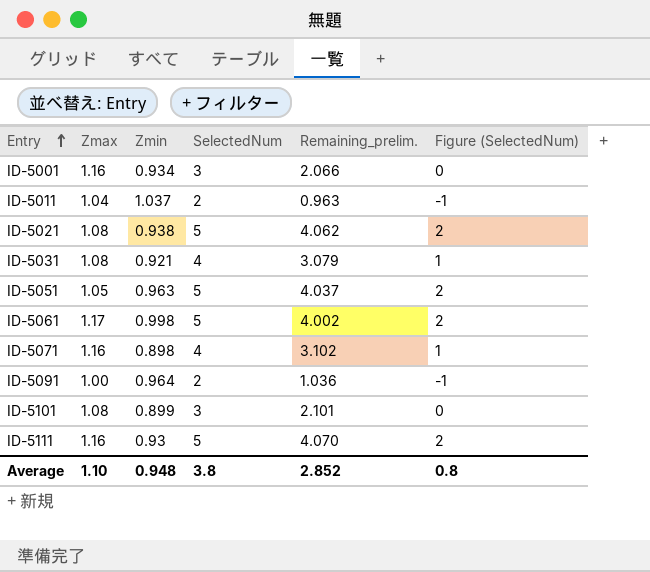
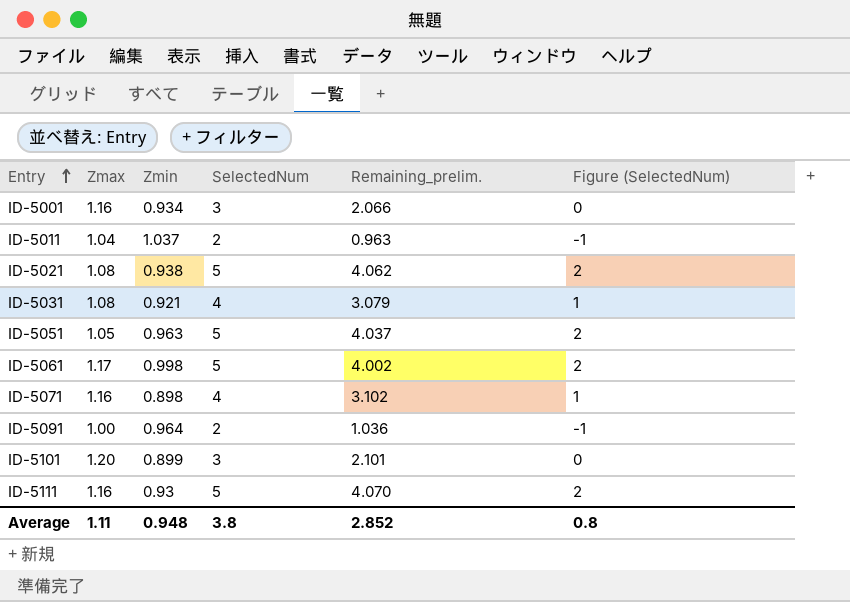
ID-5101 | Zmax: 1.08 -> 1.20
Average | Zmax: 1.10 -> 1.11

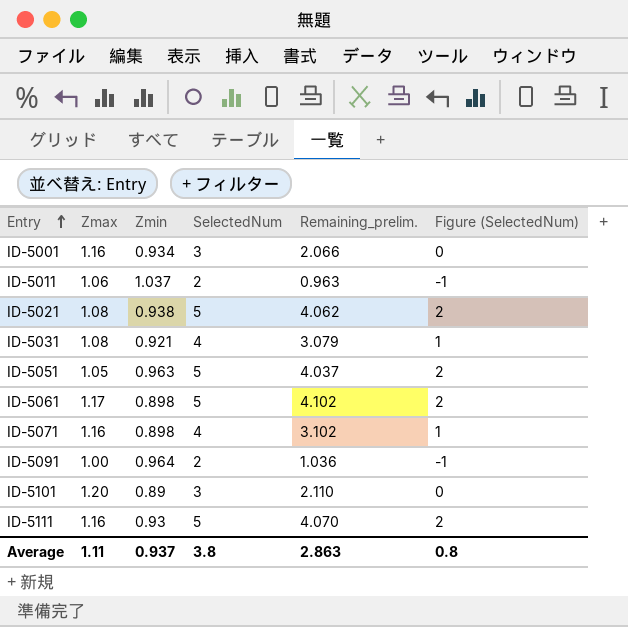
ID-5011 | Zmax: 1.04 -> 1.06
ID-5061 | Zmin: 0.998 -> 0.898
ID-5061 | Remaining_prelim.: 4.002 -> 4.102
ID-5101 | Zmin: 0.899 -> 0.89
ID-5101 | Remaining_prelim.: 2.101 -> 2.110
Average | Zmin: 0.948 -> 0.937
Average | Remaining_prelim.: 2.852 -> 2.863

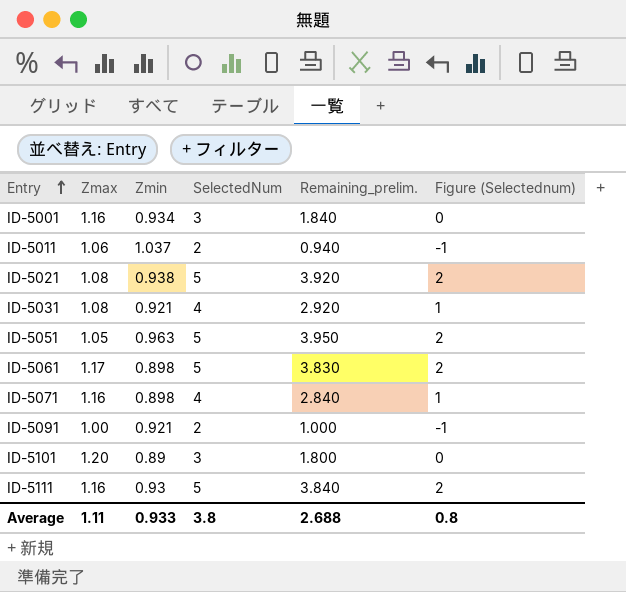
column Remaining_prelim. | formula: [SelectedNum] - [Zmin] -> [SelectedNum] - [Zmax]
column name: Figure (SelectedNum) -> Figure (Selectednum)
ID-5091 | Zmin: 0.964 -> 0.921
Average | Zmin: 0.937 -> 0.933
Average | Remaining_prelim.: 2.863 -> 2.688

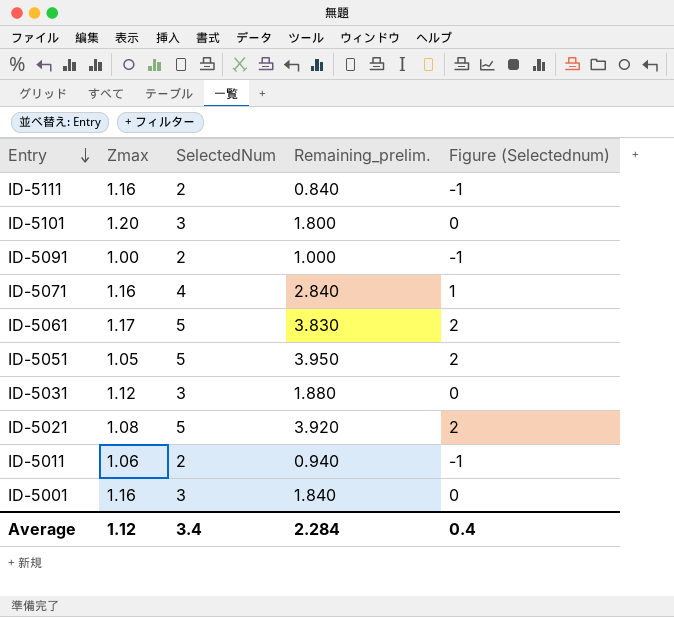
row order: Entry ascending -> Entry descending
column Zmin | position: 3 -> none
ID-5111 | SelectedNum: 5 -> 2
ID-5111 | Remaining_prelim.: 3.840 -> 0.840
ID-5111 | Figure (Selectednum): 2 -> -1
ID-5031 | Zmax: 1.08 -> 1.12
ID-5031 | SelectedNum: 4 -> 3
ID-5031 | Remaining_prelim.: 2.920 -> 1.880
ID-5031 | Figure (Selectednum): 1 -> 0
Average | Zmax: 1.11 -> 1.12
Average | SelectedNum: 3.8 -> 3.4
Average | Remaining_prelim.: 2.688 -> 2.284
Average | Figure (Selectednum): 0.8 -> 0.4

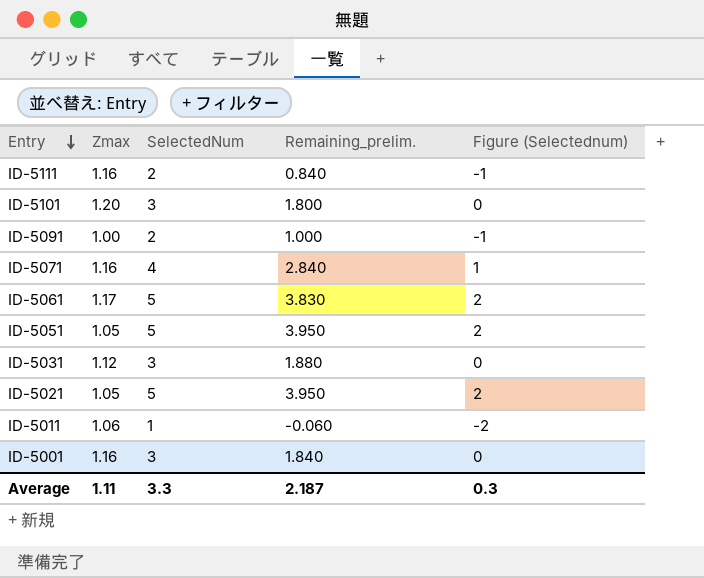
ID-5021 | Zmax: 1.08 -> 1.05
ID-5021 | Remaining_prelim.: 3.920 -> 3.950
ID-5011 | SelectedNum: 2 -> 1
ID-5011 | Remaining_prelim.: 0.940 -> -0.060
ID-5011 | Figure (Selectednum): -1 -> -2
Average | Zmax: 1.12 -> 1.11
Average | SelectedNum: 3.4 -> 3.3
Average | Remaining_prelim.: 2.284 -> 2.187
Average | Figure (Selectednum): 0.4 -> 0.3

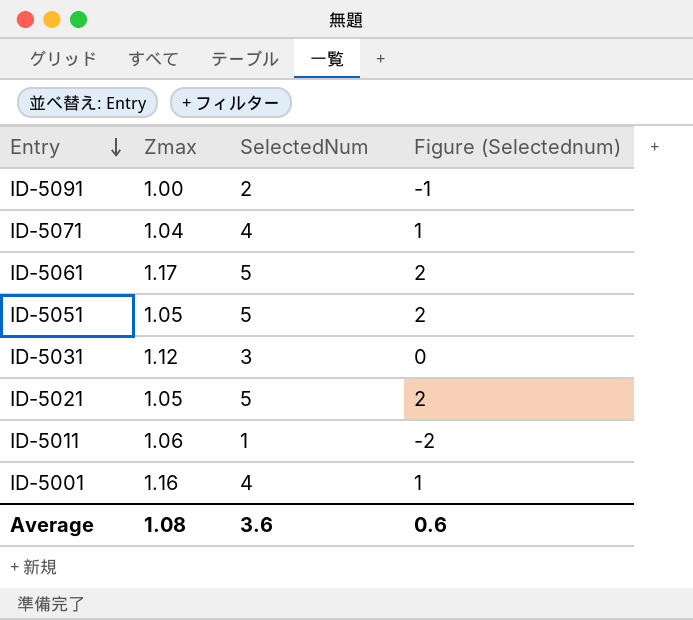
column Remaining_prelim. | formula: [SelectedNum] - [Zmax] -> none
row ID-5111: 1.16 | 2 | 0.840 | -1 -> none
row ID-5101: 1.20 | 3 | 1.800 | 0 -> none
ID-5071 | Zmax: 1.16 -> 1.04
ID-5001 | SelectedNum: 3 -> 4
ID-5001 | Figure (Selectednum): 0 -> 1
Average | Zmax: 1.11 -> 1.08
Average | SelectedNum: 3.3 -> 3.6
Average | Figure (Selectednum): 0.3 -> 0.6

